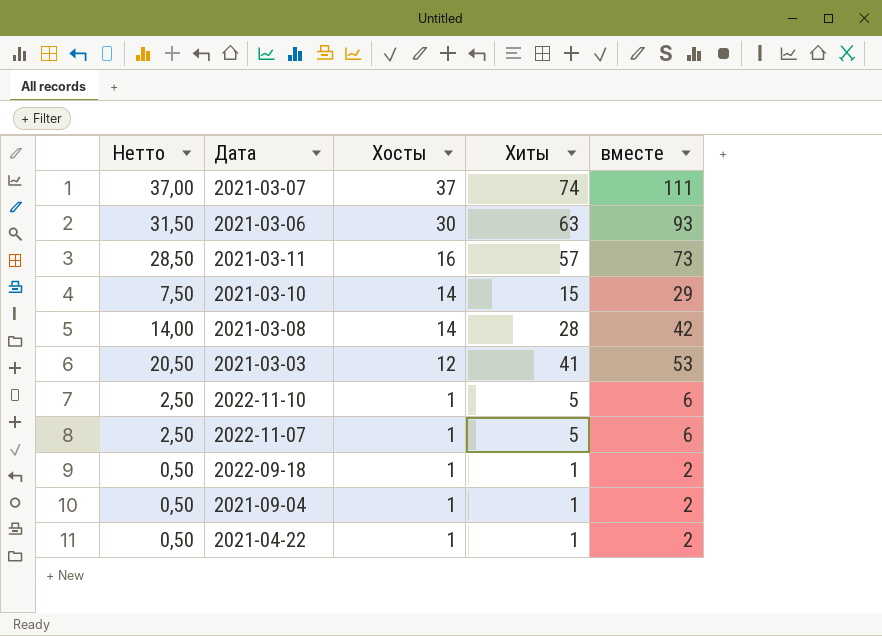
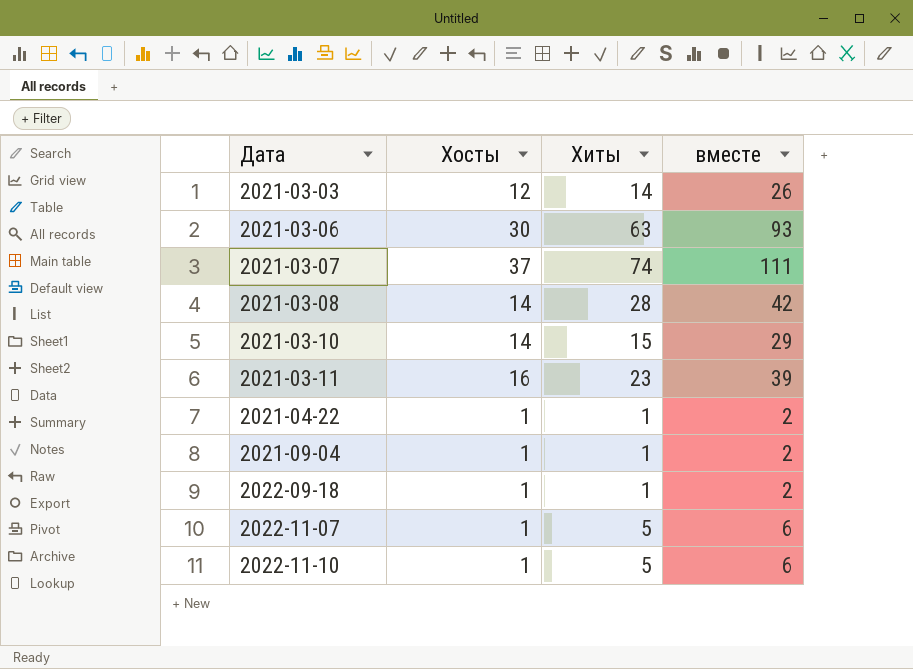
row order: Хосты descending -> Дата ascending
column Нетто | formula: [Хиты] * 0,5 -> none
2021-03-03 | Хиты: 41 -> 14
2021-03-03 | вместе: 53 -> 26
2021-03-11 | Хиты: 57 -> 23
2021-03-11 | вместе: 73 -> 39

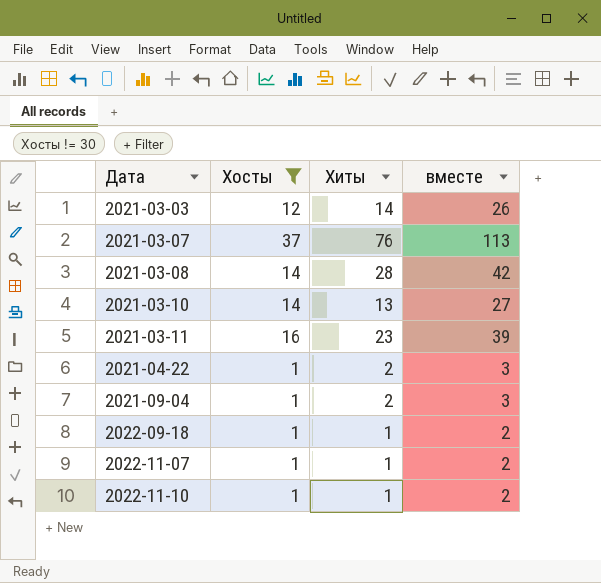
filter: none -> Хосты != 30
2021-03-07 | Хиты: 74 -> 76
2021-03-07 | вместе: 111 -> 113
2021-03-10 | Хиты: 15 -> 13
2021-03-10 | вместе: 29 -> 27
2021-04-22 | Хиты: 1 -> 2
2021-04-22 | вместе: 2 -> 3
2021-09-04 | Хиты: 1 -> 2
2021-09-04 | вместе: 2 -> 3
2022-11-07 | Хиты: 5 -> 1
2022-11-07 | вместе: 6 -> 2
2022-11-10 | Хиты: 5 -> 1
2022-11-10 | вместе: 6 -> 2

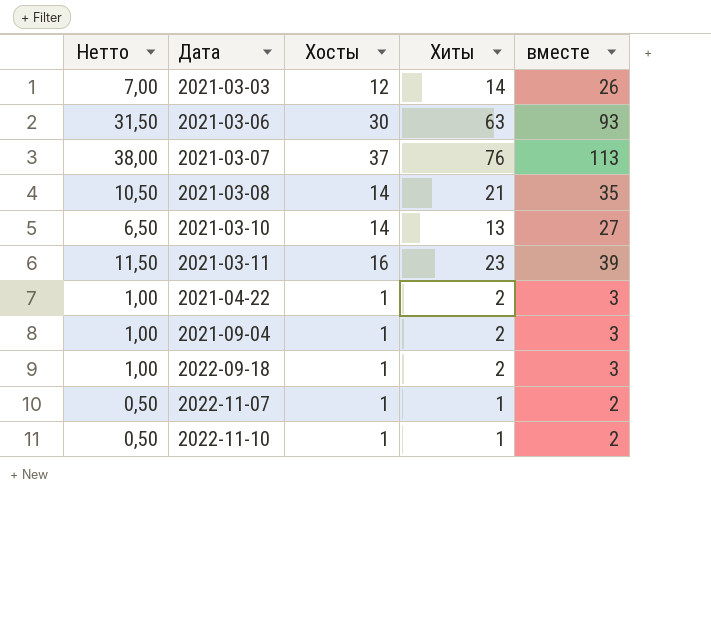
filter: Хосты != 30 -> none
column Нетто | formula: none -> [Хиты] * 0,5
2021-03-08 | Хиты: 28 -> 21
2021-03-08 | вместе: 42 -> 35
2022-09-18 | Хиты: 1 -> 2
2022-09-18 | вместе: 2 -> 3

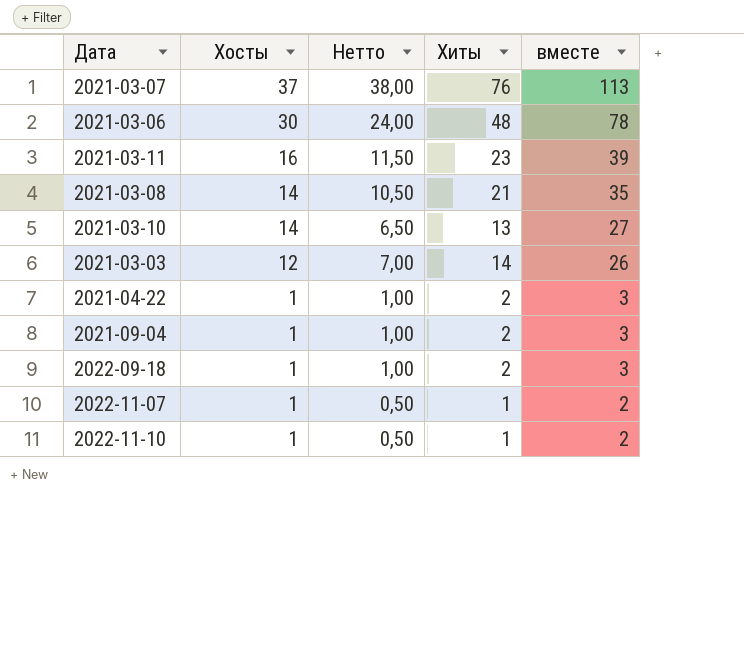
row order: Дата ascending -> Хосты descending
column Нетто | position: 1 -> 3
2021-03-06 | Нетто: 31,50 -> 24,00
2021-03-06 | Хиты: 63 -> 48
2021-03-06 | вместе: 93 -> 78

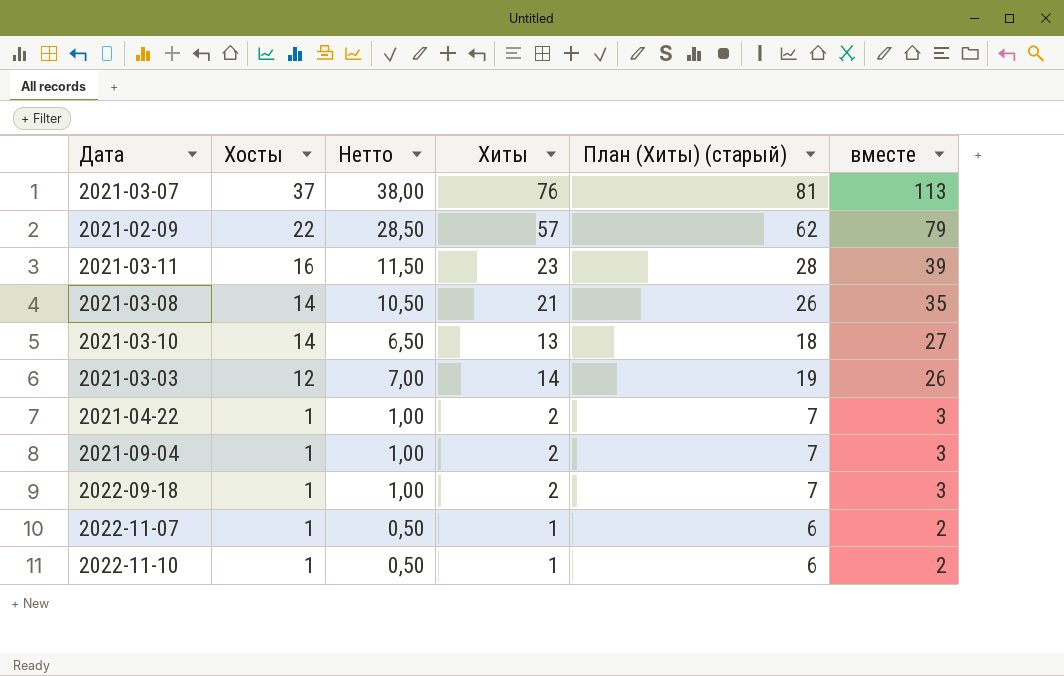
column План (Хиты) (старый) | formula: none -> [Хиты] + 5
row 2021-03-06: 30 | 24,00 | 48 | 78 -> none
row 2021-02-09: none -> 22 | 28,50 | 57 | 62 | 79

